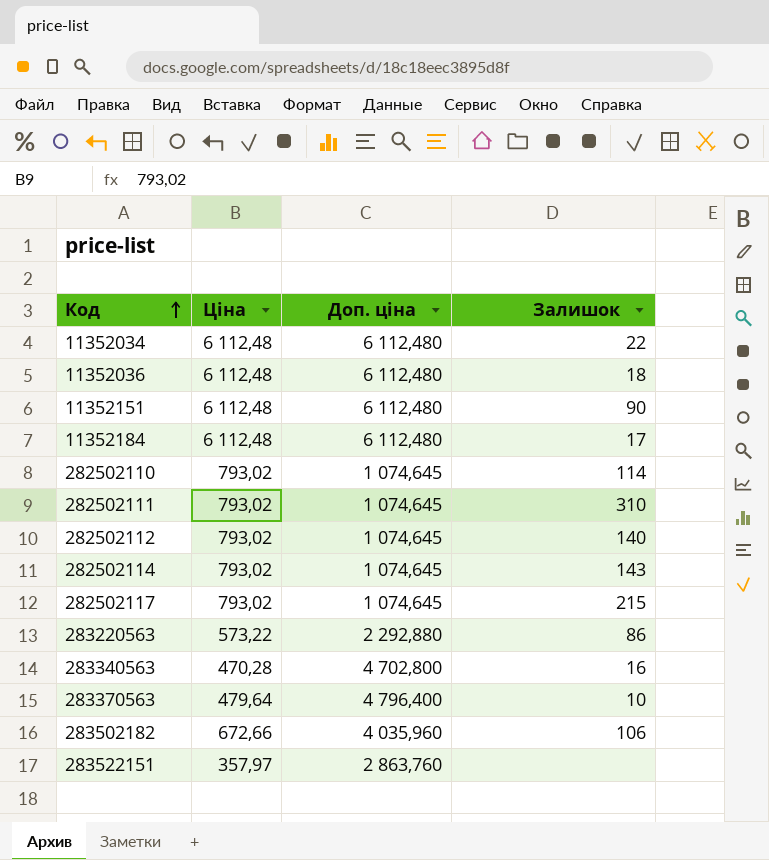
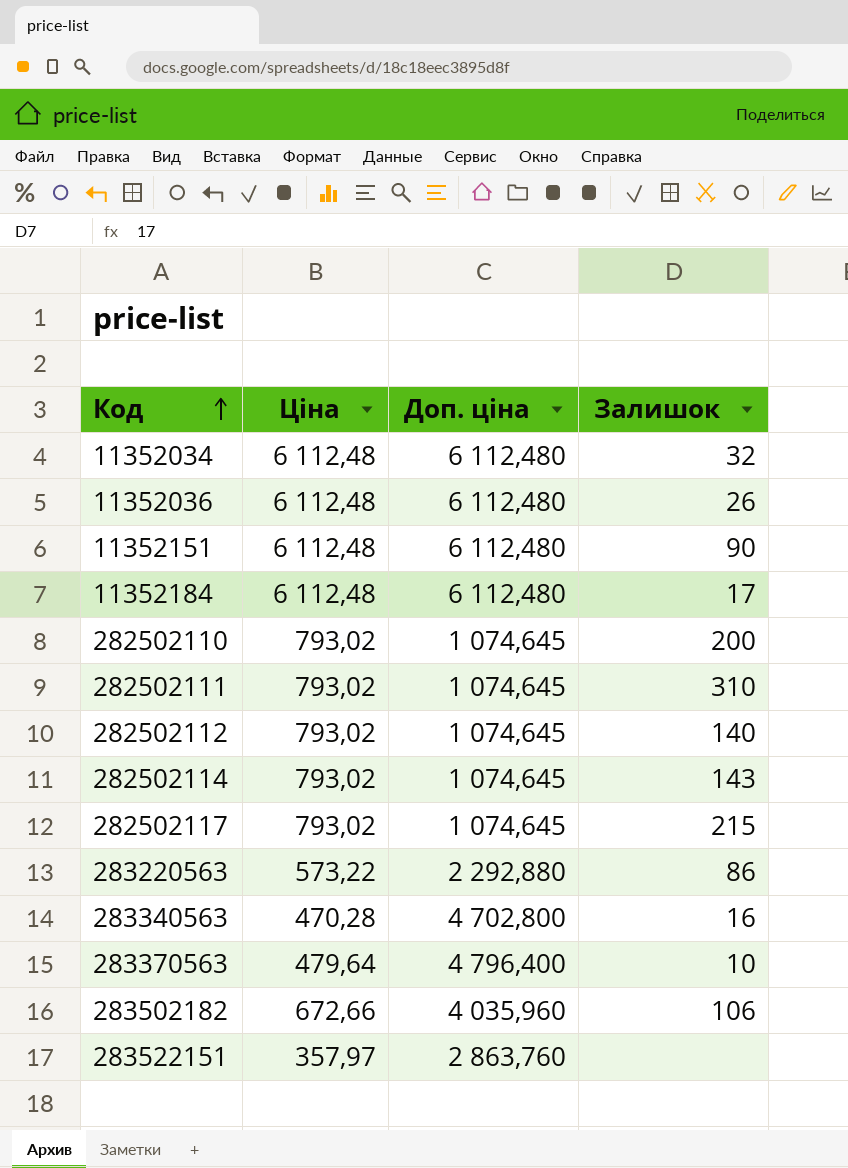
11352034 | Залишок: 22 -> 32
11352036 | Залишок: 18 -> 26
282502110 | Залишок: 114 -> 200

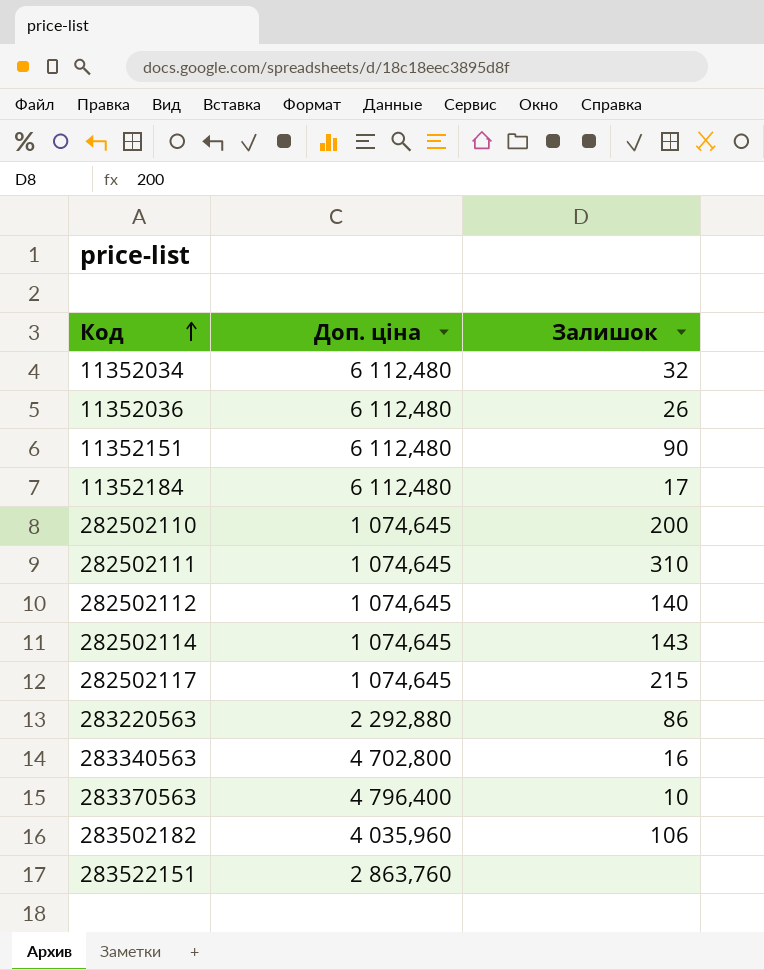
column Ціна | position: 2 -> none

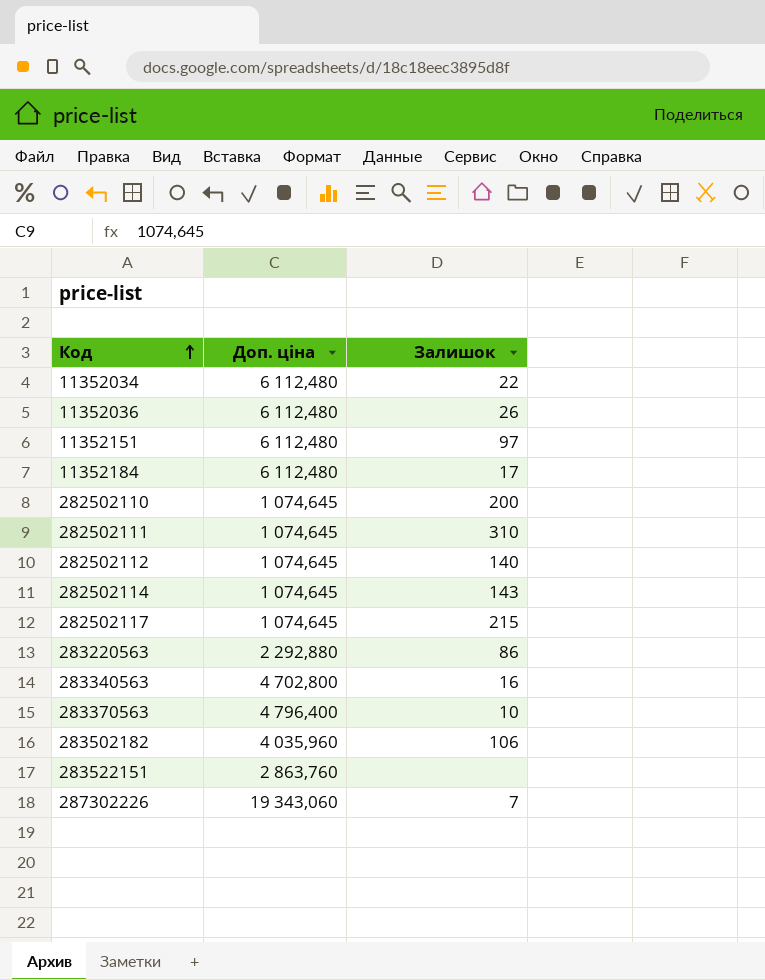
11352034 | Залишок: 32 -> 22
11352151 | Залишок: 90 -> 97
row 287302226: none -> 19 343,060 | 7

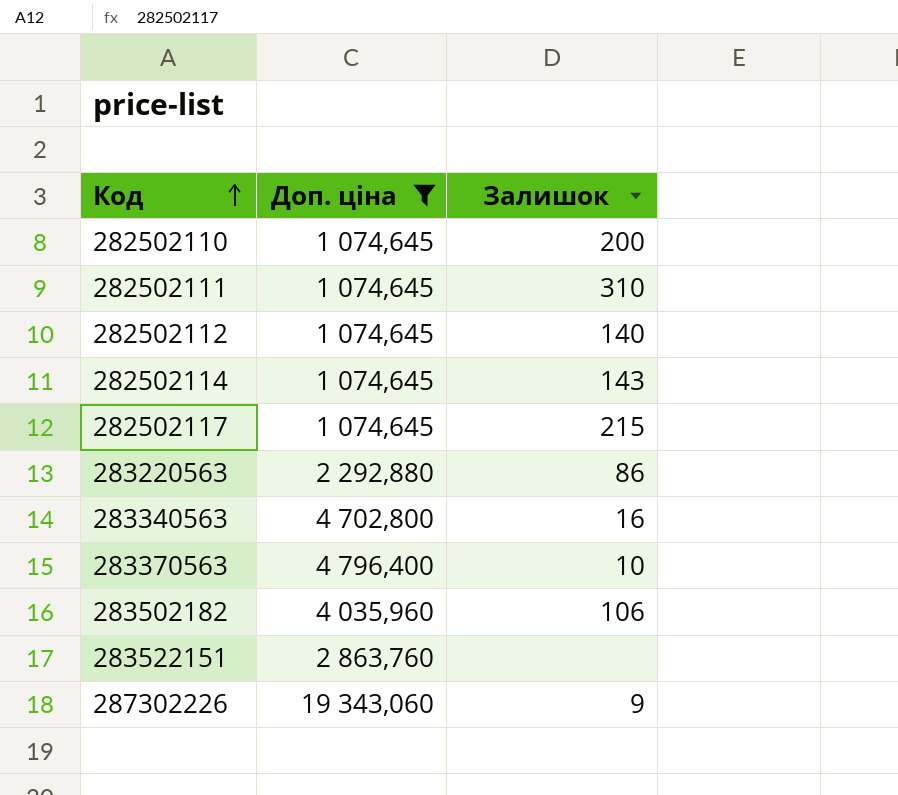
filter: none -> Доп. ціна != 6 112,480
287302226 | Залишок: 7 -> 9

